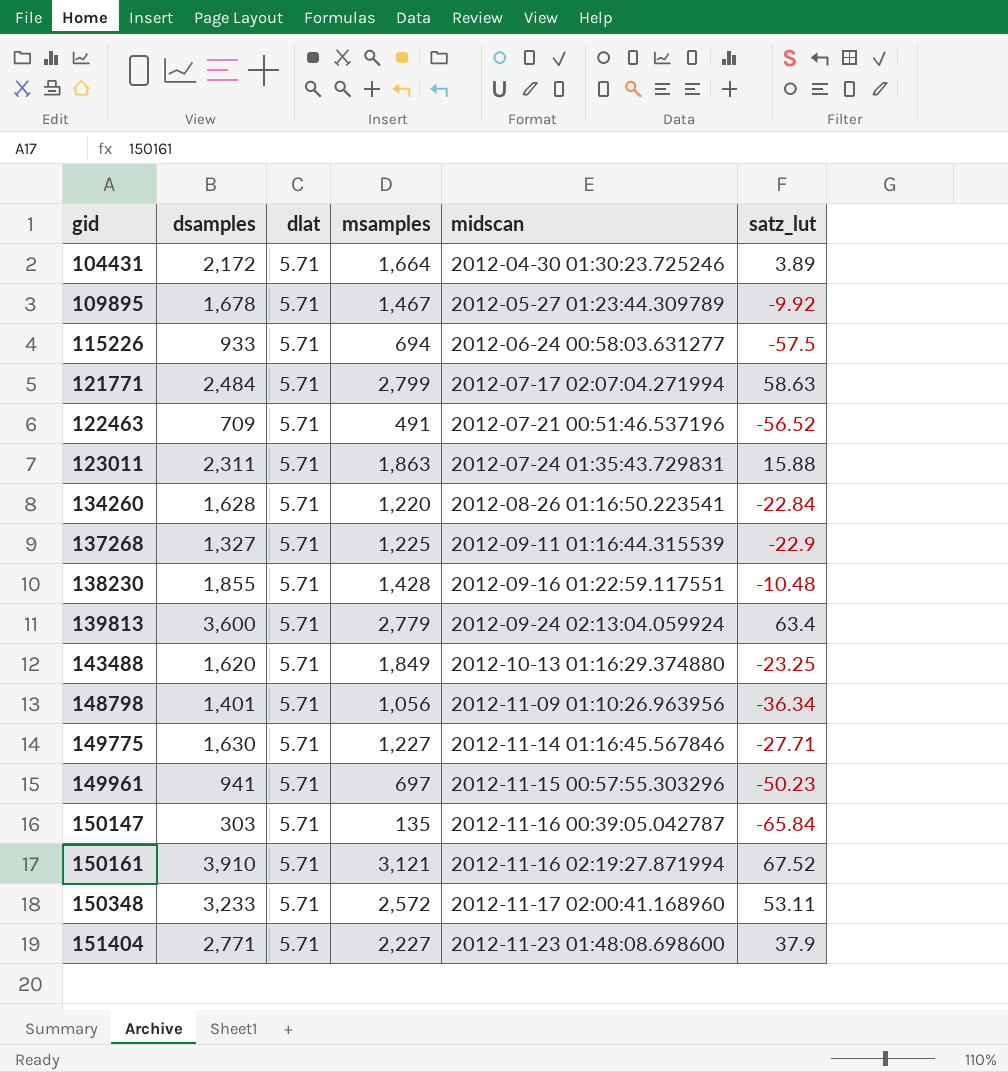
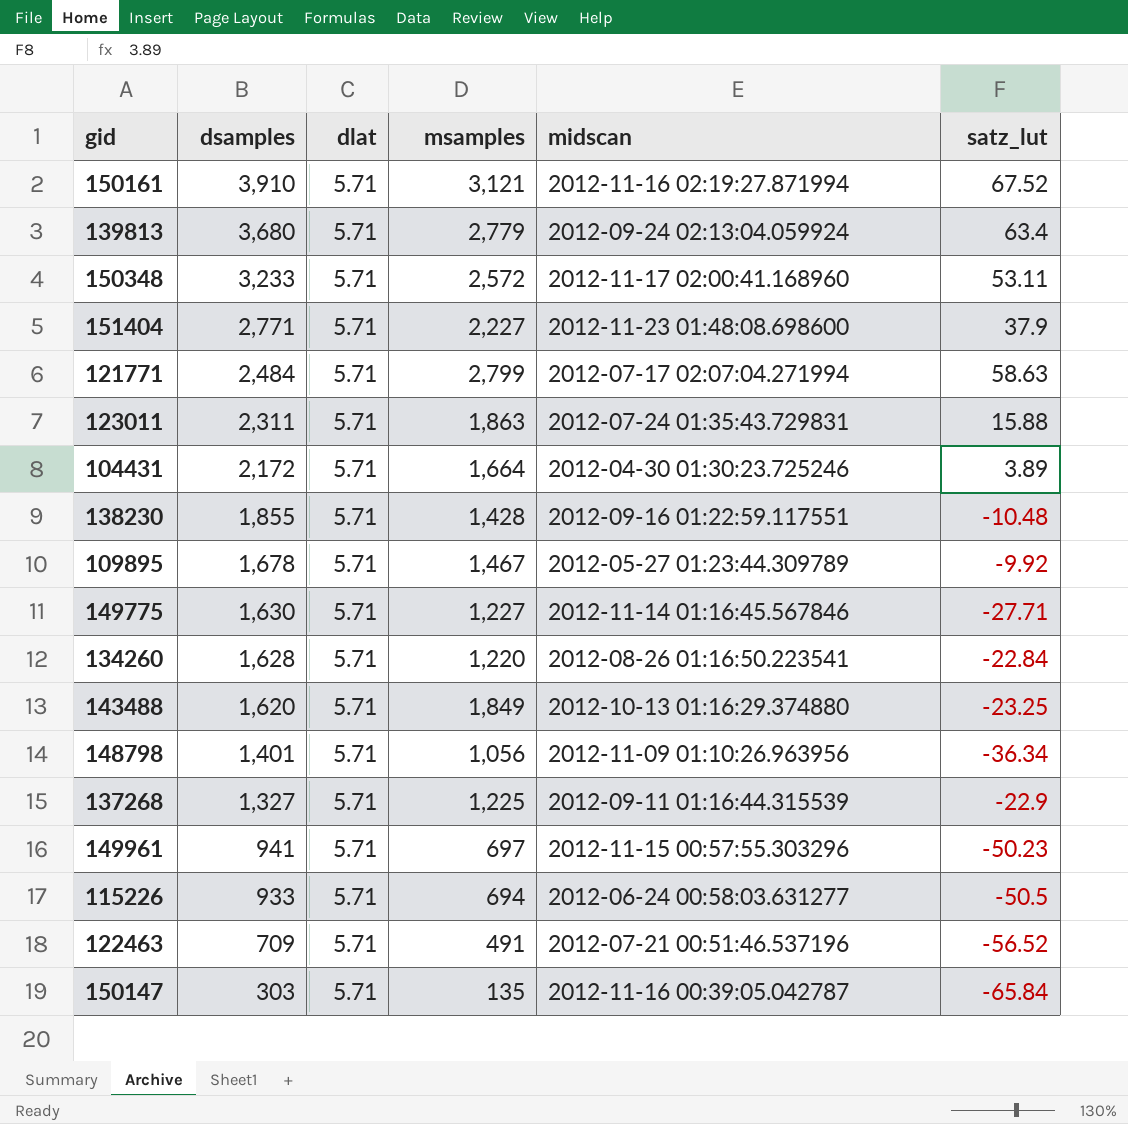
row order: gid ascending -> dsamples descending
139813 | dsamples: 3,600 -> 3,680
115226 | satz_lut: -57.5 -> -50.5

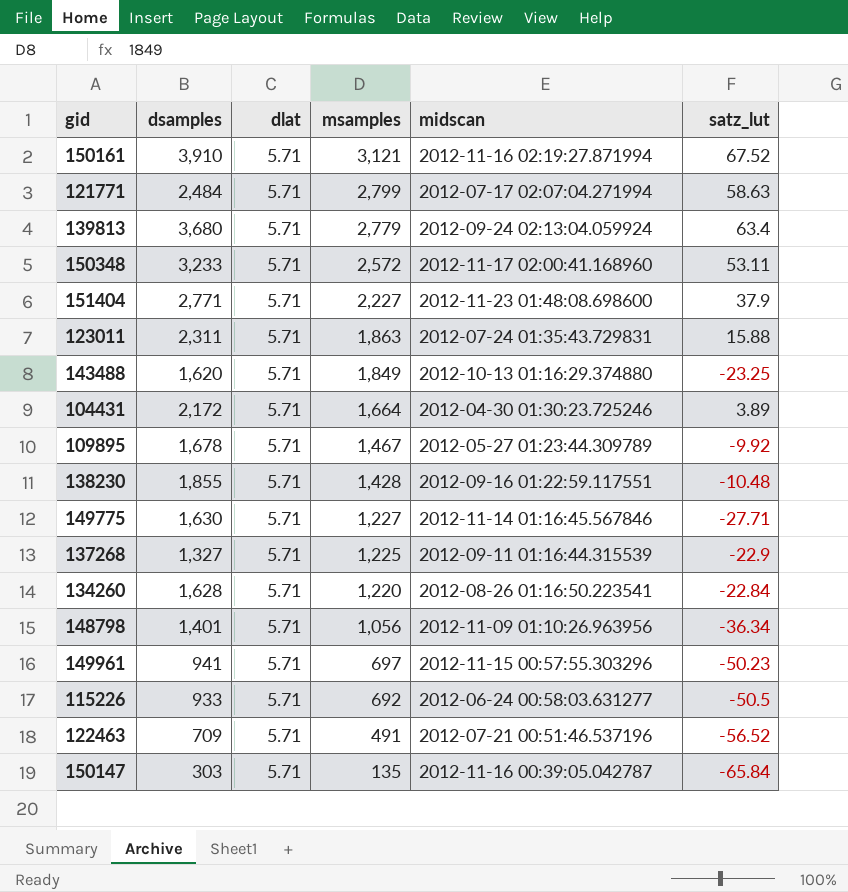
row order: dsamples descending -> msamples descending
115226 | msamples: 694 -> 692

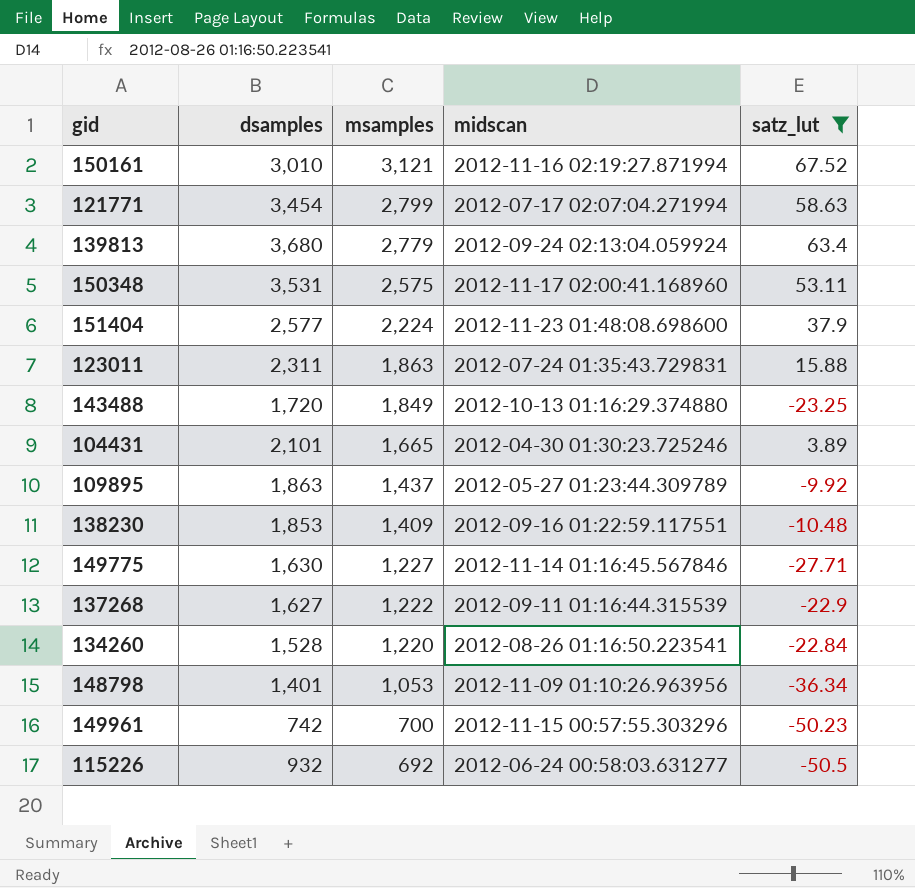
filter: none -> satz_lut >= -50.5
column dlat | position: 3 -> none
150161 | dsamples: 3,910 -> 3,010
121771 | dsamples: 2,484 -> 3,454
150348 | dsamples: 3,233 -> 3,531
150348 | msamples: 2,572 -> 2,575
151404 | dsamples: 2,771 -> 2,577
151404 | msamples: 2,227 -> 2,224
143488 | dsamples: 1,620 -> 1,720
104431 | dsamples: 2,172 -> 2,101
104431 | msamples: 1,664 -> 1,665
109895 | dsamples: 1,678 -> 1,863
109895 | msamples: 1,467 -> 1,437
138230 | dsamples: 1,855 -> 1,853
138230 | msamples: 1,428 -> 1,409
137268 | dsamples: 1,327 -> 1,627
137268 | msamples: 1,225 -> 1,222
134260 | dsamples: 1,628 -> 1,528
148798 | msamples: 1,056 -> 1,053
149961 | dsamples: 941 -> 742
149961 | msamples: 697 -> 700
115226 | dsamples: 933 -> 932

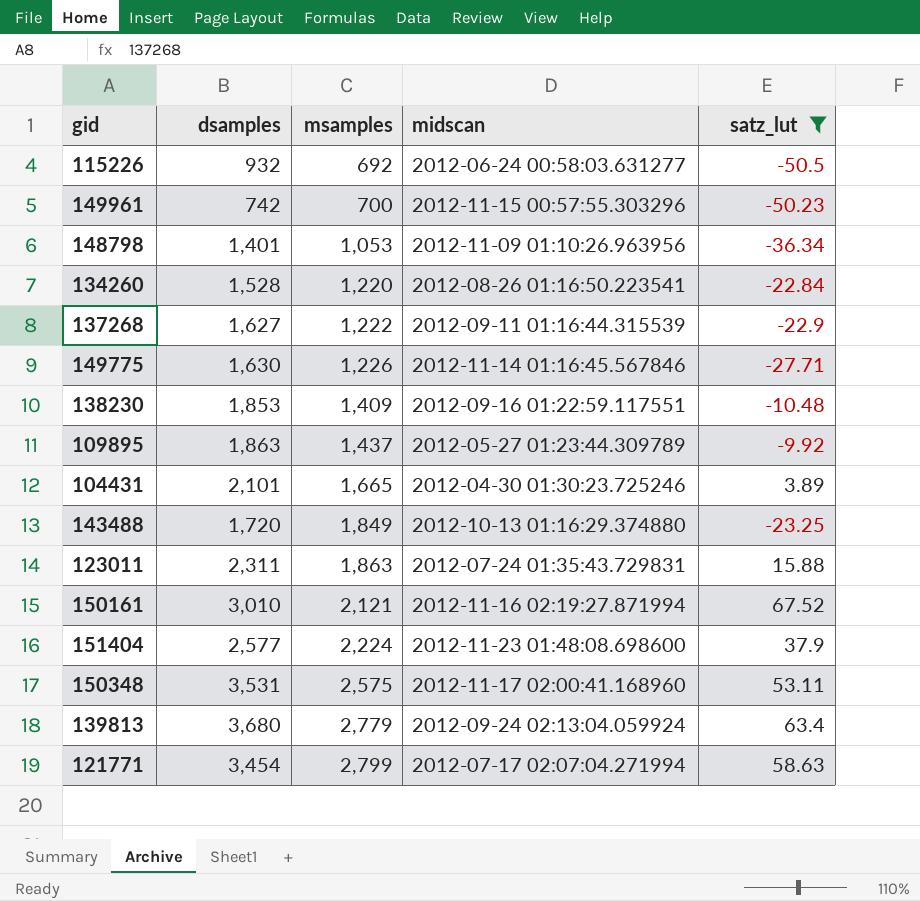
row order: msamples descending -> msamples ascending
149775 | msamples: 1,227 -> 1,226
150161 | msamples: 3,121 -> 2,121

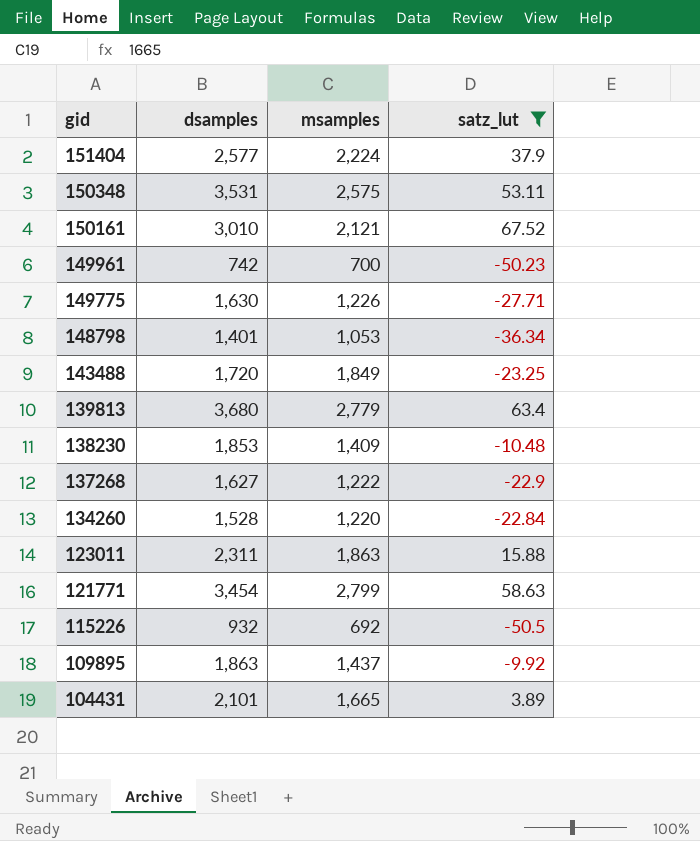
row order: msamples ascending -> gid descending
column midscan | position: 4 -> none

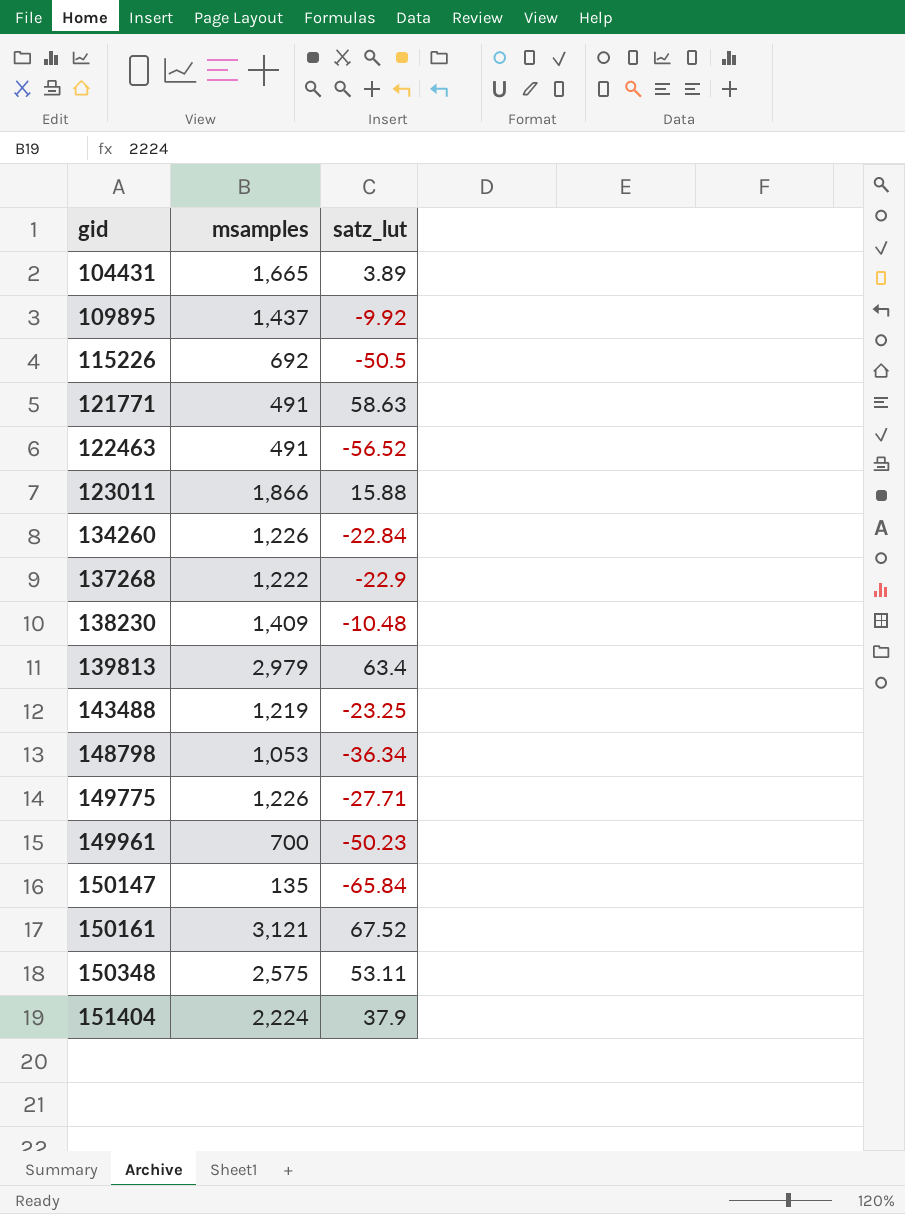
filter: satz_lut >= -50.5 -> none
row order: gid descending -> gid ascending
column dsamples | position: 2 -> none
121771 | msamples: 2,799 -> 491
123011 | msamples: 1,863 -> 1,866
134260 | msamples: 1,220 -> 1,226
139813 | msamples: 2,779 -> 2,979
143488 | msamples: 1,849 -> 1,219
150161 | msamples: 2,121 -> 3,121

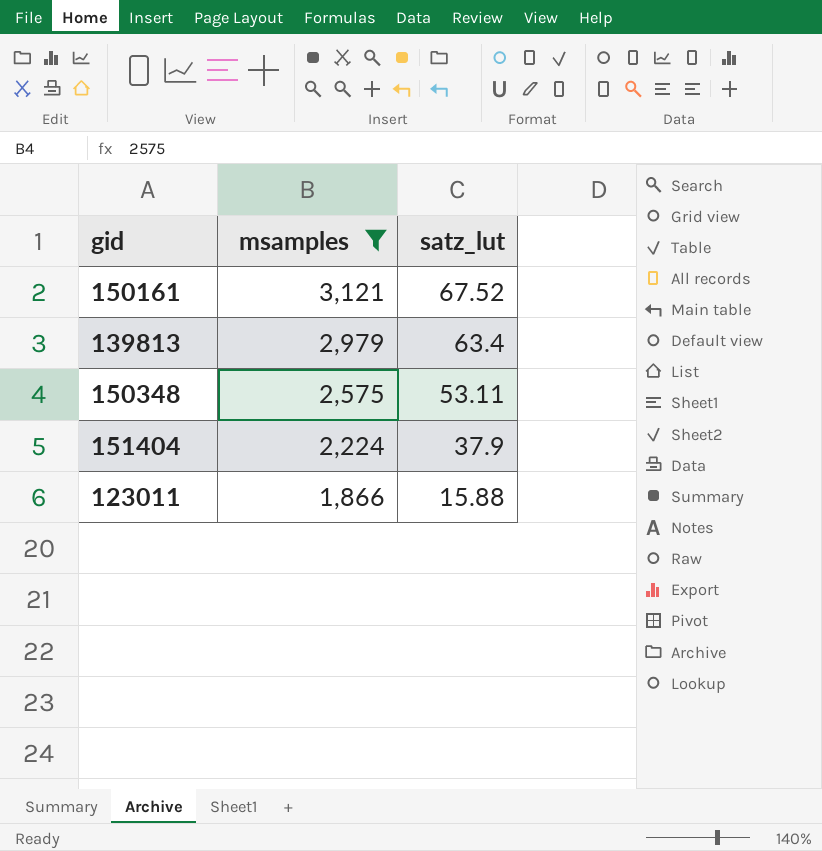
filter: none -> msamples >= 1,866
row order: gid ascending -> msamples descending

